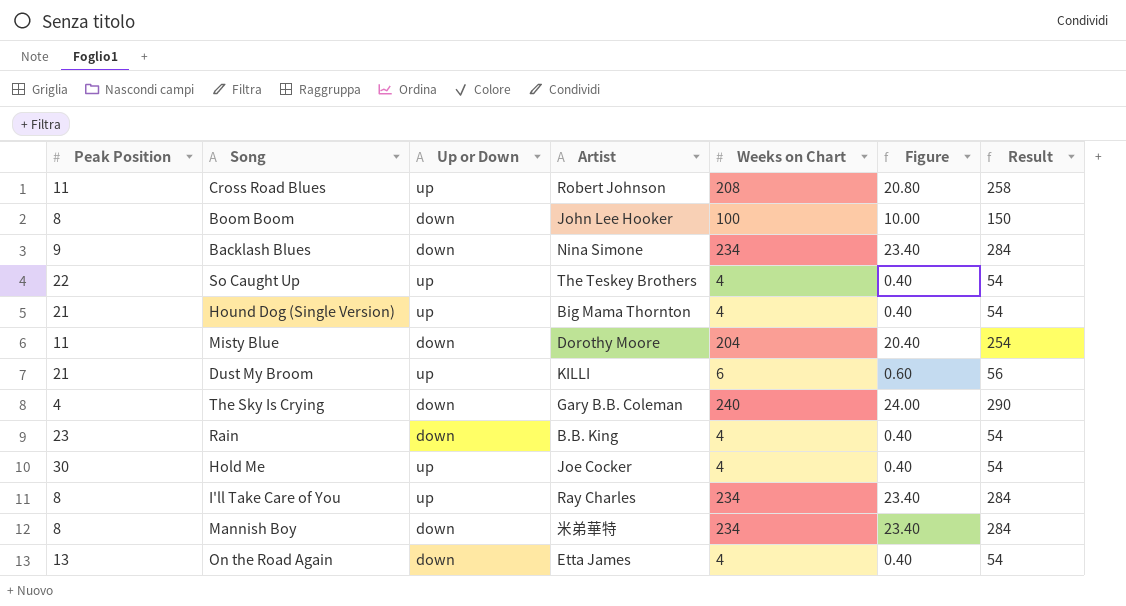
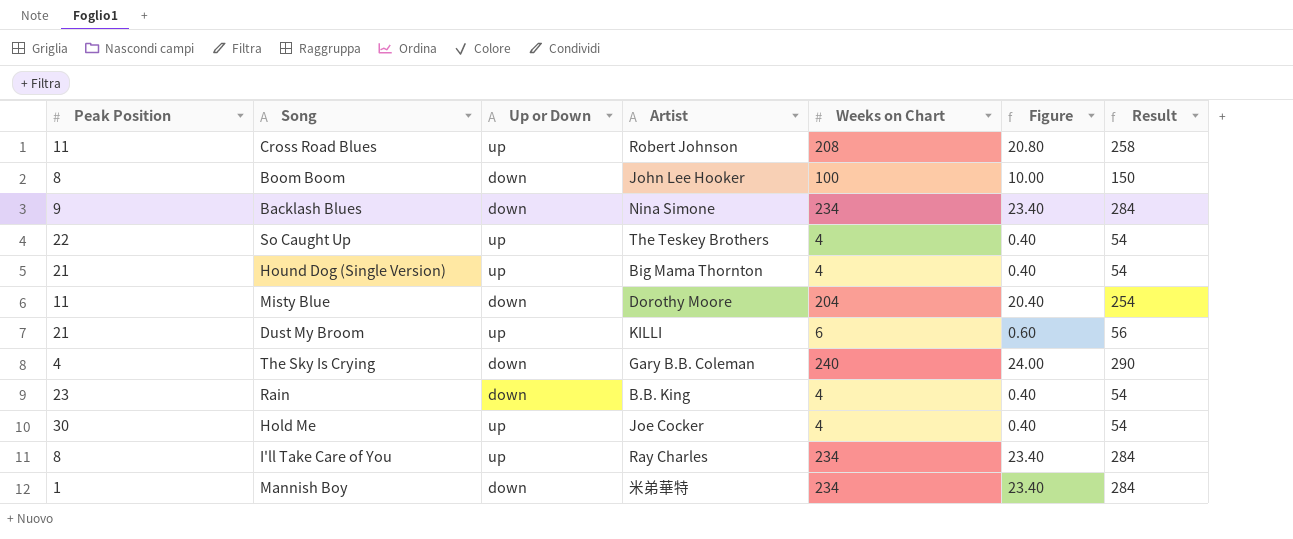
row On the Road Again: 13 | down | Etta James | 4 | 0.40 | 54 -> none
Mannish Boy | Peak Position: 8 -> 1

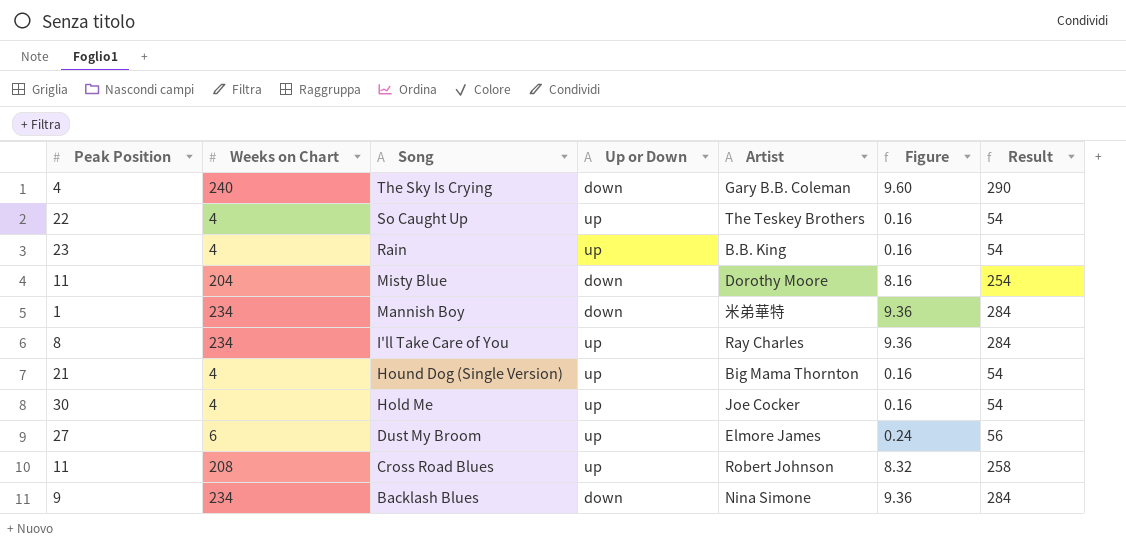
row order: none -> Song descending
column Weeks on Chart | position: 5 -> 2
column Figure | formula: [Weeks on Chart] * 0.1 -> [Weeks on Chart] * 0.04
row Boom Boom: 8 | down | John Lee Hooker | 100 | 10.00 | 150 -> none
Rain | Up or Down: down -> up
Dust My Broom | Peak Position: 21 -> 27
Dust My Broom | Artist: KILLI -> Elmore James

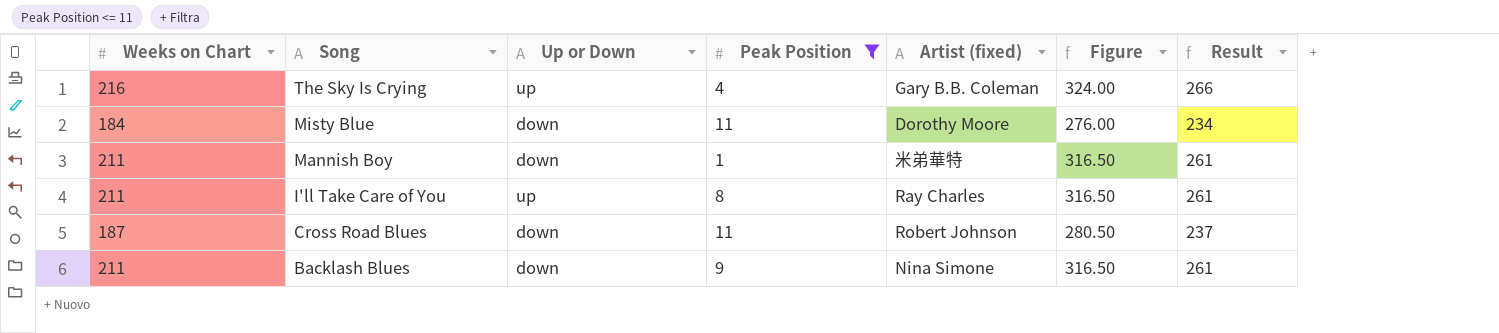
filter: none -> Peak Position <= 11
column Peak Position | position: 1 -> 4
column name: Artist -> Artist (fixed)
column Figure | formula: [Weeks on Chart] * 0.04 -> [Weeks on Chart] * 1.5
The Sky Is Crying | Weeks on Chart: 240 -> 216
The Sky Is Crying | Up or Down: down -> up
The Sky Is Crying | Result: 290 -> 266
Misty Blue | Weeks on Chart: 204 -> 184
Misty Blue | Result: 254 -> 234
Mannish Boy | Weeks on Chart: 234 -> 211
Mannish Boy | Result: 284 -> 261
I'll Take Care of You | Weeks on Chart: 234 -> 211
I'll Take Care of You | Result: 284 -> 261
Cross Road Blues | Weeks on Chart: 208 -> 187
Cross Road Blues | Up or Down: up -> down
Cross Road Blues | Result: 258 -> 237
Backlash Blues | Weeks on Chart: 234 -> 211
Backlash Blues | Result: 284 -> 261

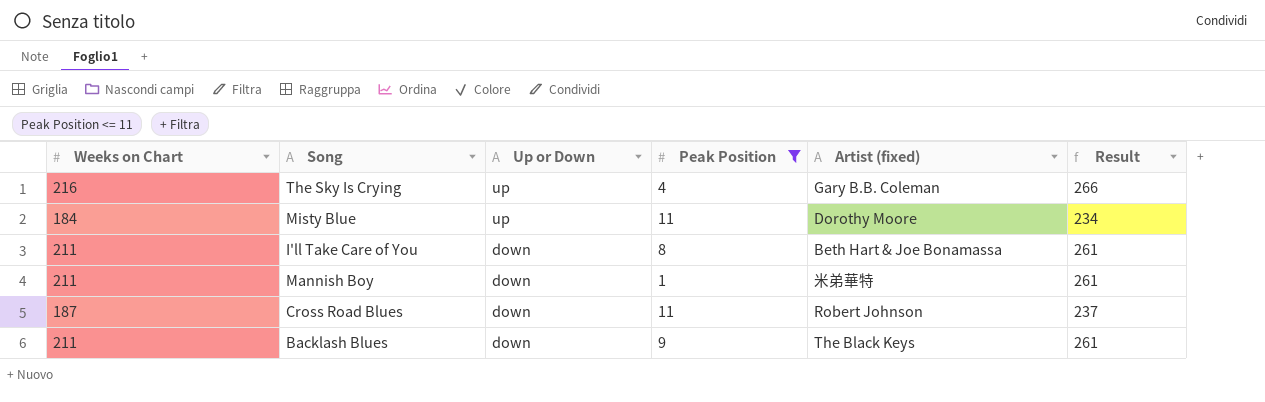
row order: Song descending -> Up or Down descending
column Figure | formula: [Weeks on Chart] * 1.5 -> none
Misty Blue | Up or Down: down -> up
I'll Take Care of You | Up or Down: up -> down
I'll Take Care of You | Artist (fixed): Ray Charles -> Beth Hart & Joe Bonamassa
Backlash Blues | Artist (fixed): Nina Simone -> The Black Keys

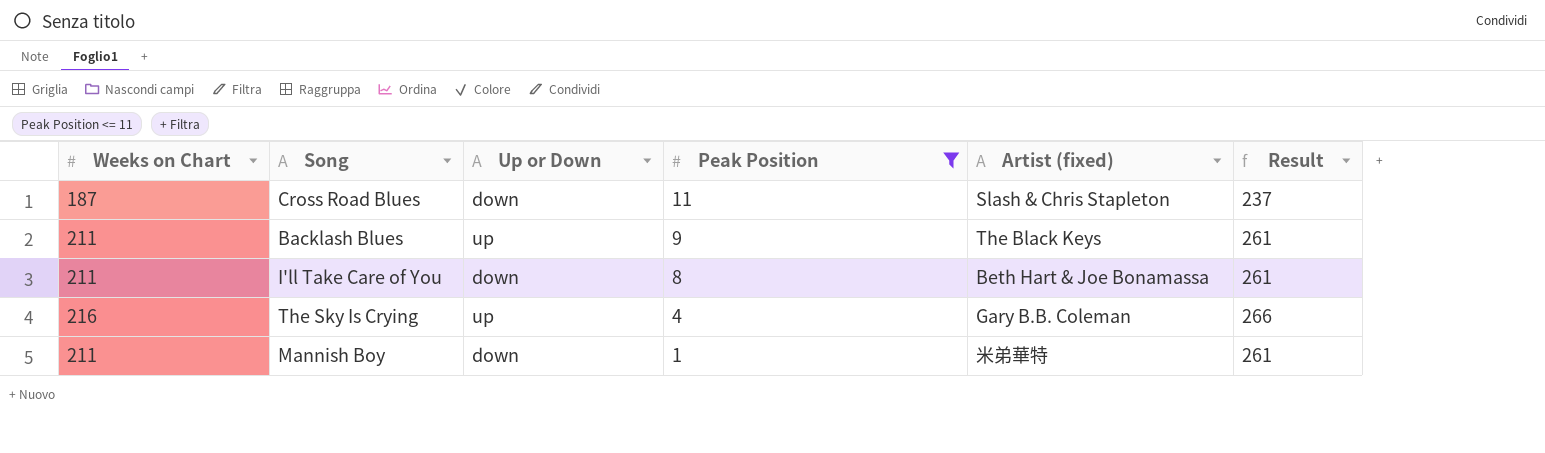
row order: Up or Down descending -> Peak Position descending
row Misty Blue: 184 | up | 11 | Dorothy Moore | 234 -> none
Cross Road Blues | Artist (fixed): Robert Johnson -> Slash & Chris Stapleton
Backlash Blues | Up or Down: down -> up

